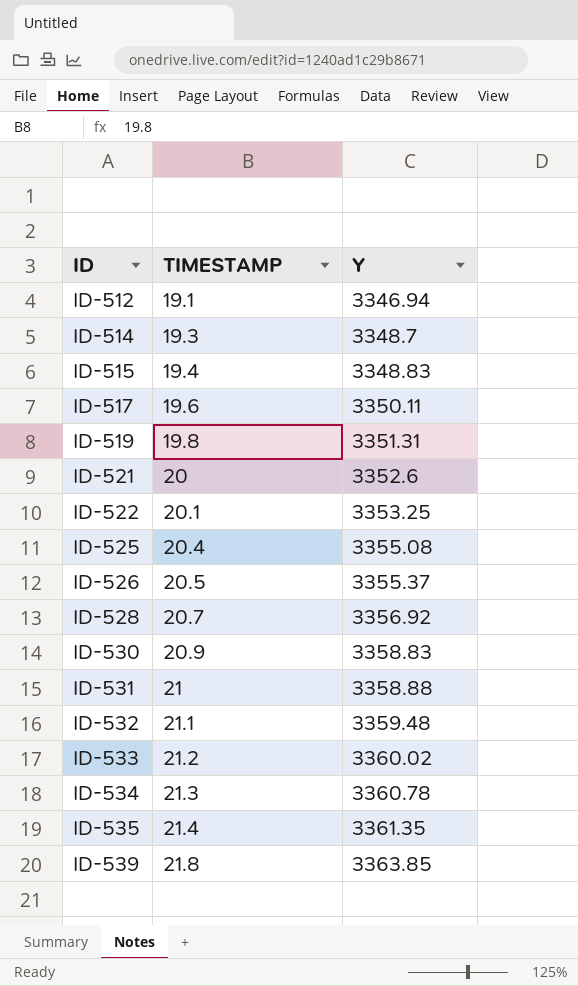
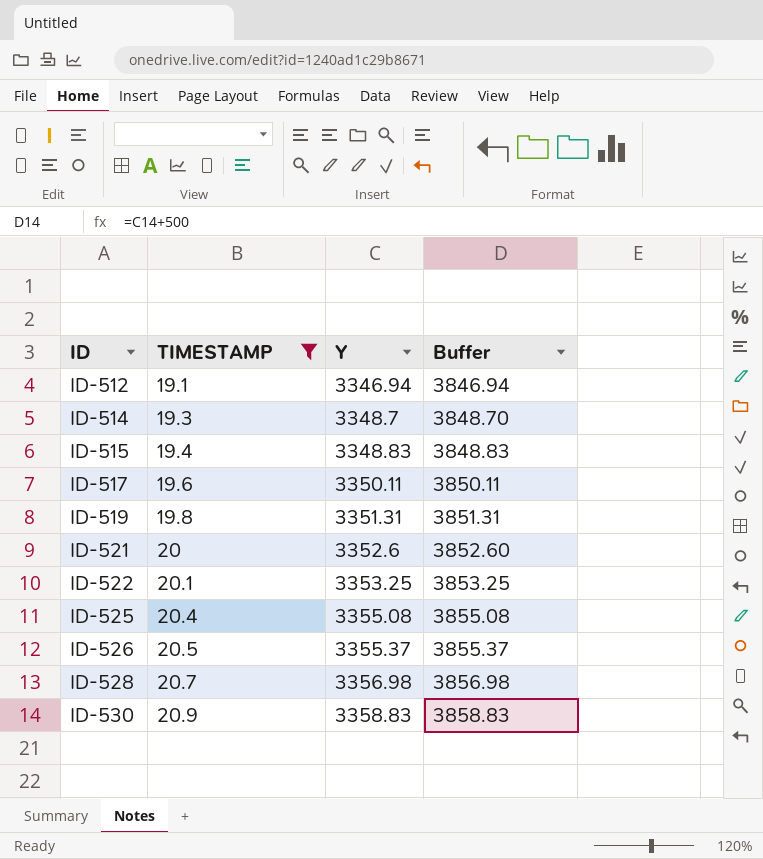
filter: none -> TIMESTAMP <= 20.9
column Buffer | formula: none -> [Y] + 500
ID-528 | Y: 3356.92 -> 3356.98

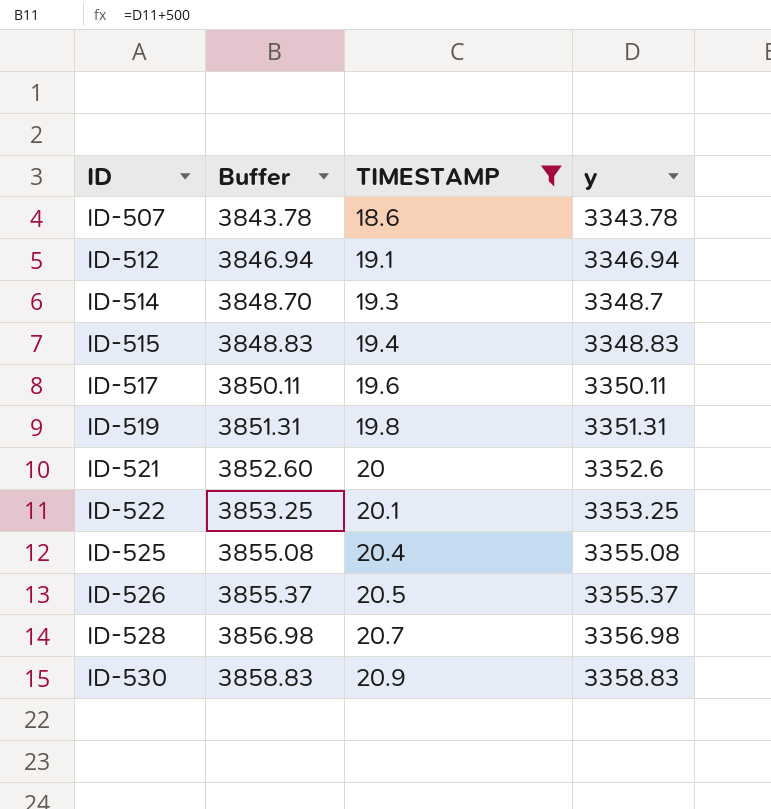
column Buffer | position: 4 -> 2
column name: Y -> y
row ID-507: none -> 3843.78 | 18.6 | 3343.78

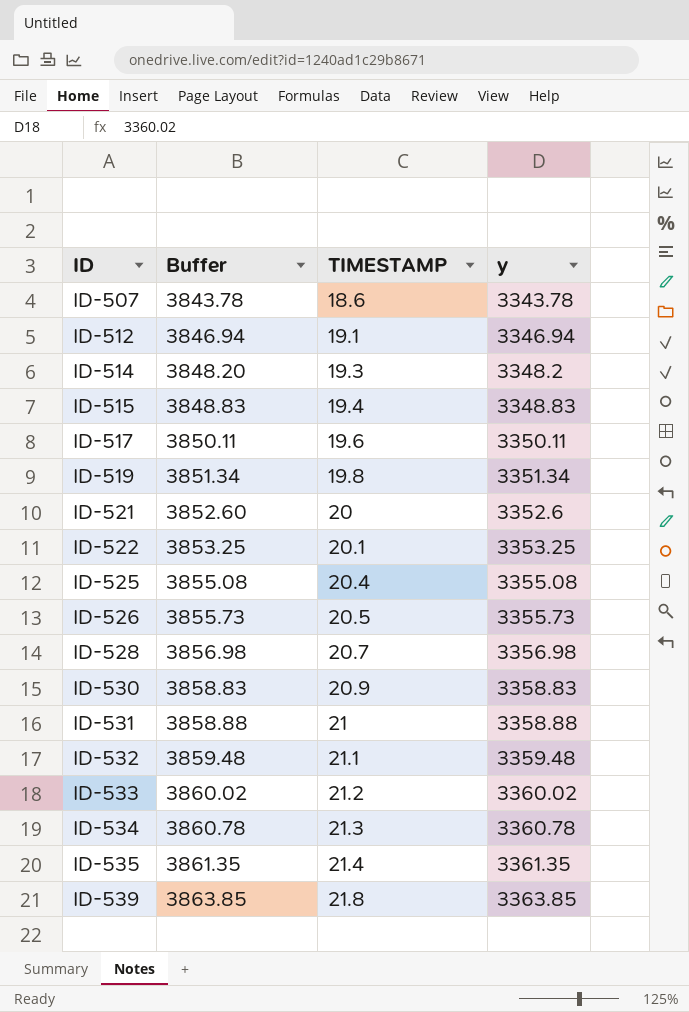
filter: TIMESTAMP <= 20.9 -> none
ID-514 | Buffer: 3848.70 -> 3848.20
ID-514 | y: 3348.7 -> 3348.2
ID-519 | Buffer: 3851.31 -> 3851.34
ID-519 | y: 3351.31 -> 3351.34
ID-526 | Buffer: 3855.37 -> 3855.73
ID-526 | y: 3355.37 -> 3355.73

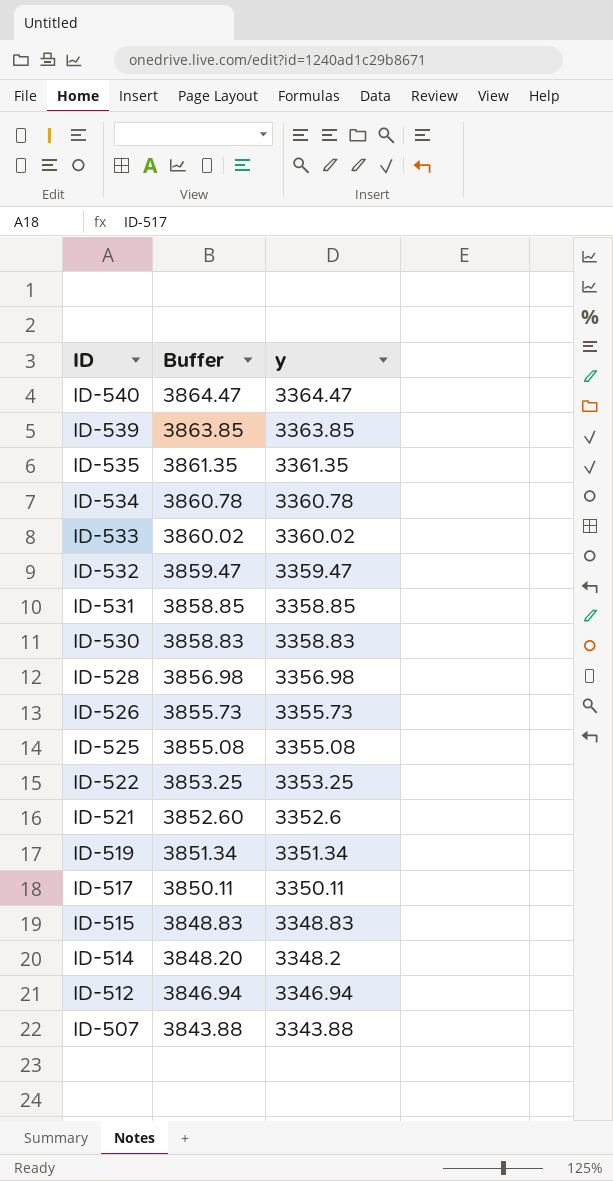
row order: ID ascending -> ID descending
column TIMESTAMP | position: 3 -> none
row ID-540: none -> 3864.47 | 3364.47
ID-532 | Buffer: 3859.48 -> 3859.47
ID-532 | y: 3359.48 -> 3359.47
ID-531 | Buffer: 3858.88 -> 3858.85
ID-531 | y: 3358.88 -> 3358.85
ID-507 | Buffer: 3843.78 -> 3843.88
ID-507 | y: 3343.78 -> 3343.88

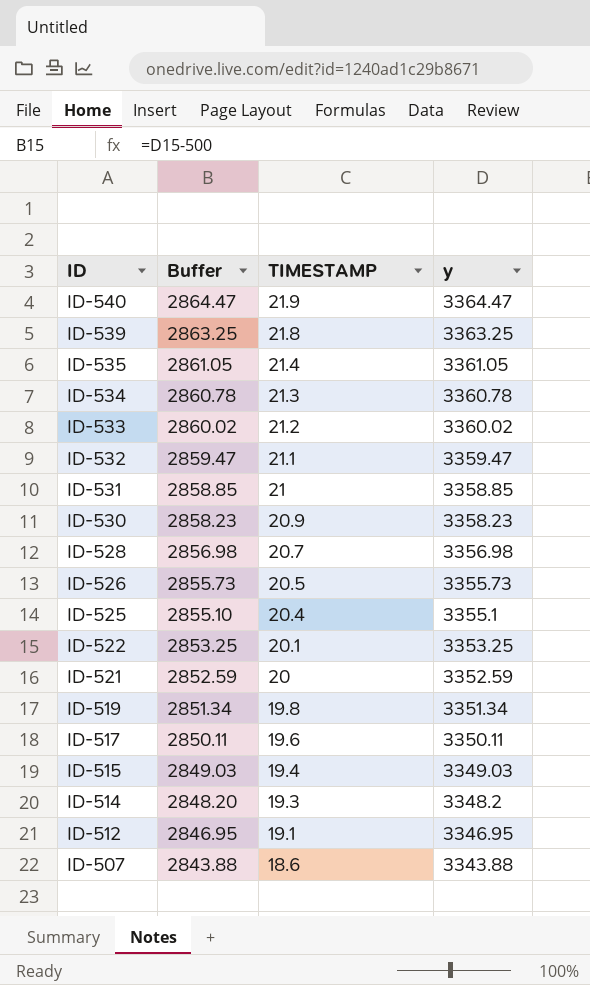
column Buffer | formula: [y] + 500 -> [y] - 500
column TIMESTAMP | position: none -> 3
ID-539 | y: 3363.85 -> 3363.25
ID-535 | y: 3361.35 -> 3361.05
ID-530 | y: 3358.83 -> 3358.23
ID-525 | y: 3355.08 -> 3355.1
ID-521 | y: 3352.6 -> 3352.59
ID-515 | y: 3348.83 -> 3349.03
ID-512 | y: 3346.94 -> 3346.95

